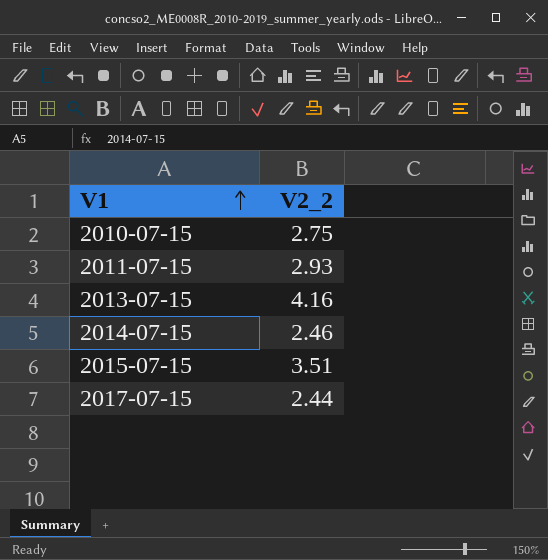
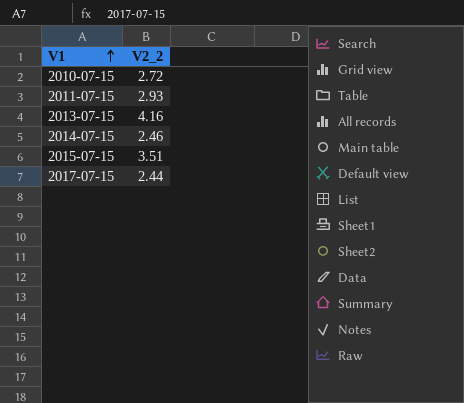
2010-07-15 | V2_2: 2.75 -> 2.72

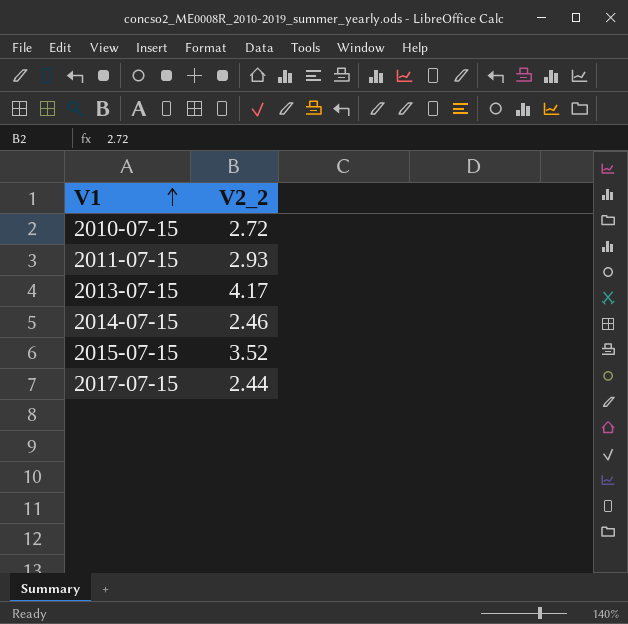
2013-07-15 | V2_2: 4.16 -> 4.17
2015-07-15 | V2_2: 3.51 -> 3.52

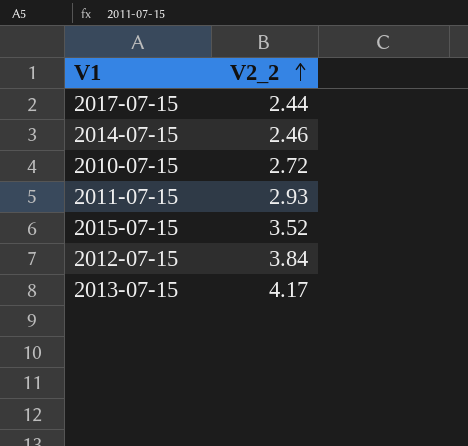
row order: V1 ascending -> V2_2 ascending
row 2012-07-15: none -> 3.84

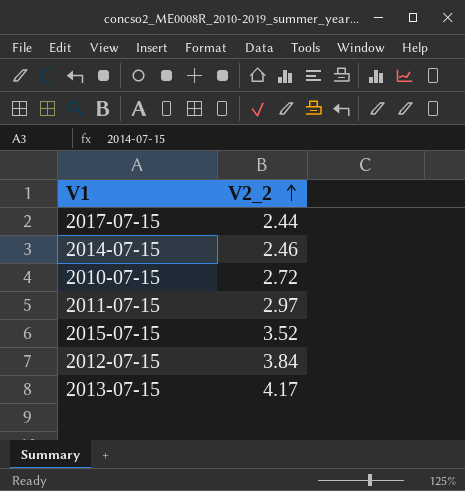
2011-07-15 | V2_2: 2.93 -> 2.97

